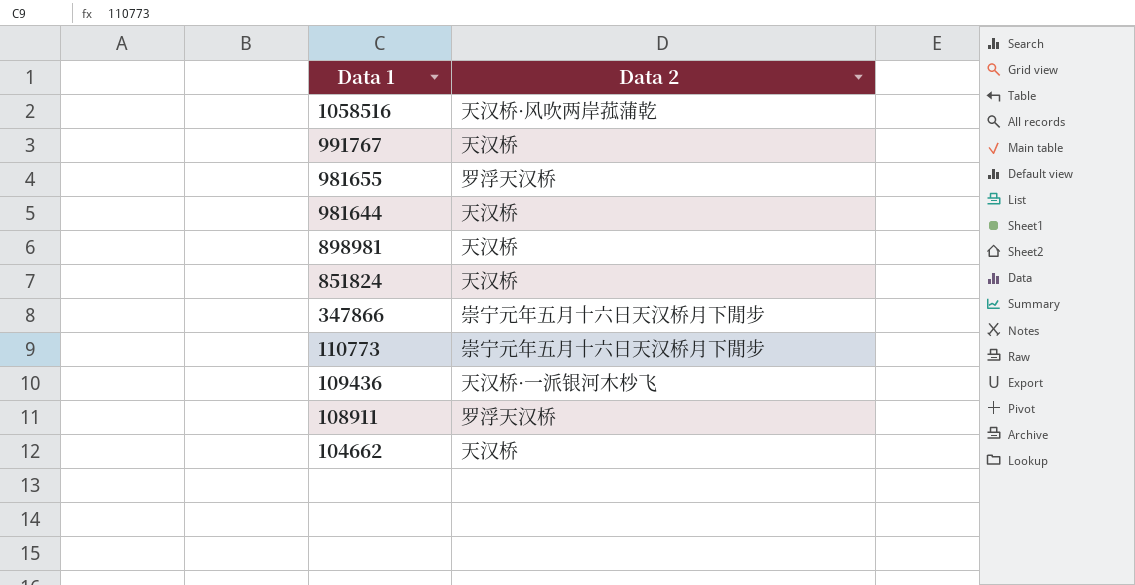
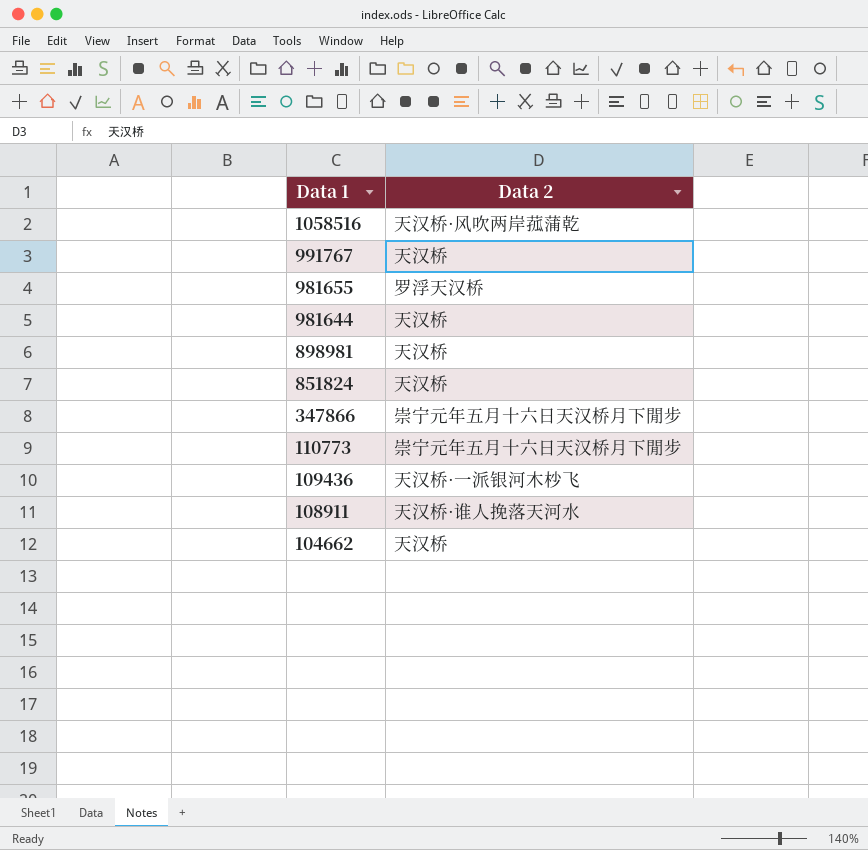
108911 | Data 2: 罗浮天汉桥 -> 天汉桥·谁人挽落天河水

